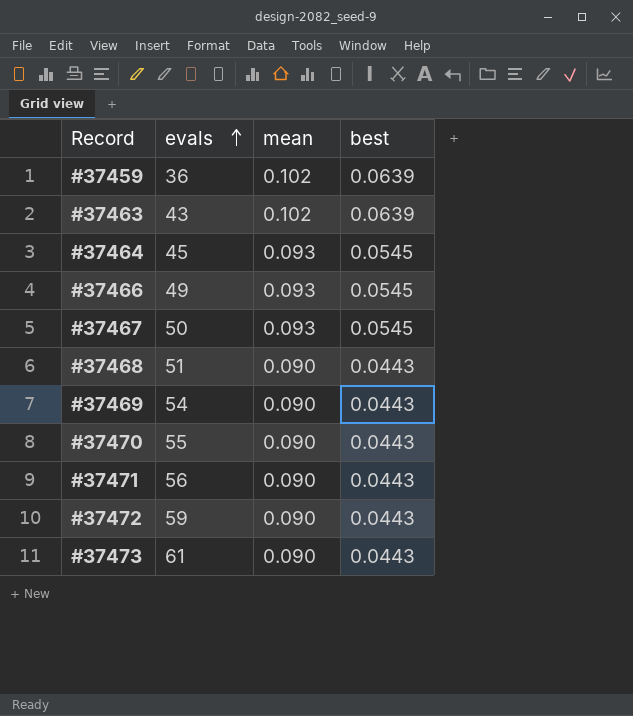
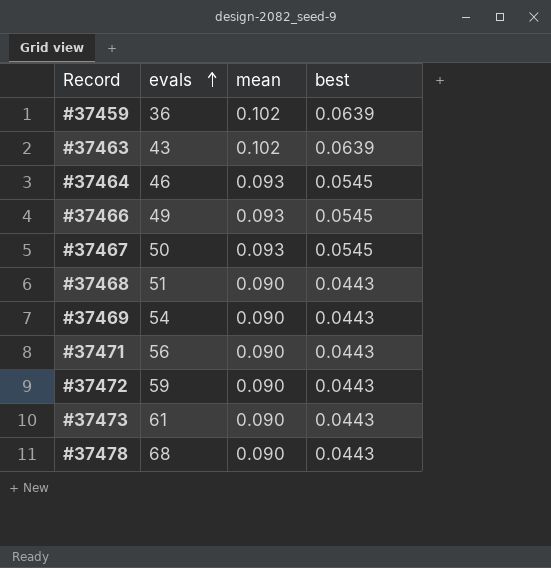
row #37470: 55 | 0.090 | 0.0443 -> none
#37464 | evals: 45 -> 46
row #37478: none -> 68 | 0.090 | 0.0443

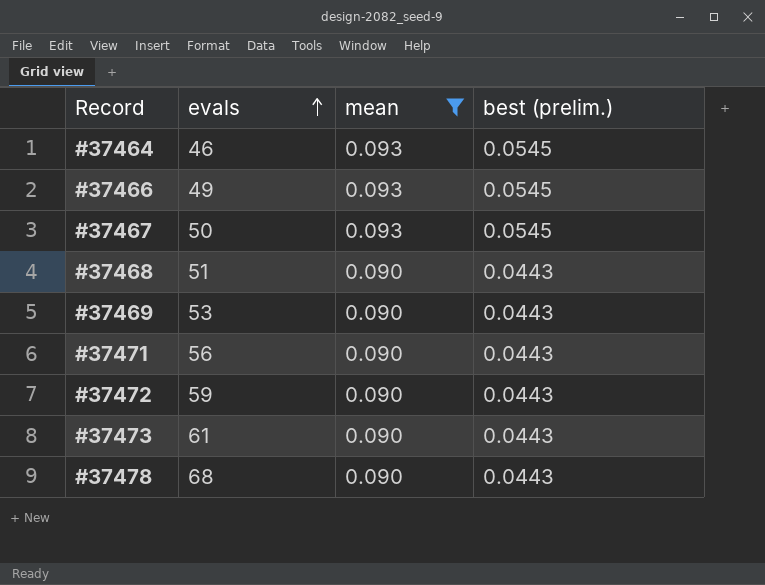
filter: none -> mean != 0.102
column name: best -> best (prelim.)
#37469 | evals: 54 -> 53

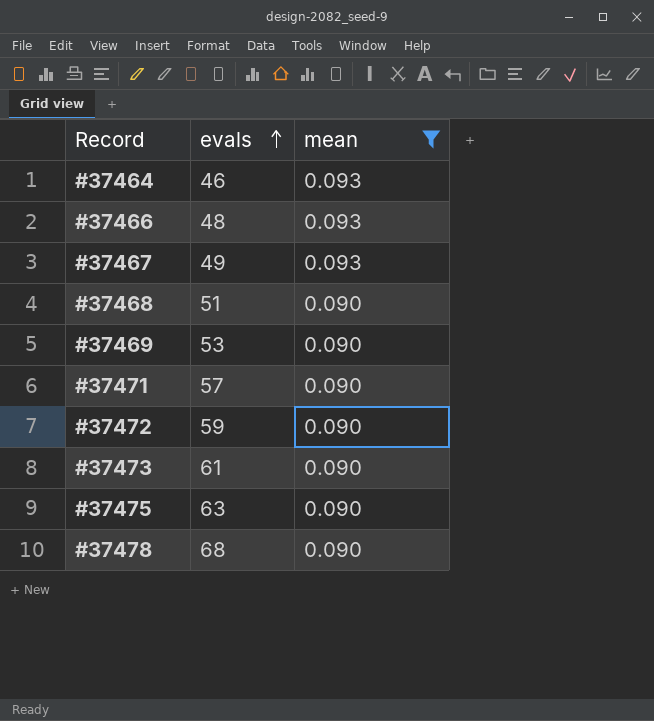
column best (prelim.) | position: 4 -> none
#37466 | evals: 49 -> 48
#37467 | evals: 50 -> 49
#37471 | evals: 56 -> 57
row #37475: none -> 63 | 0.090

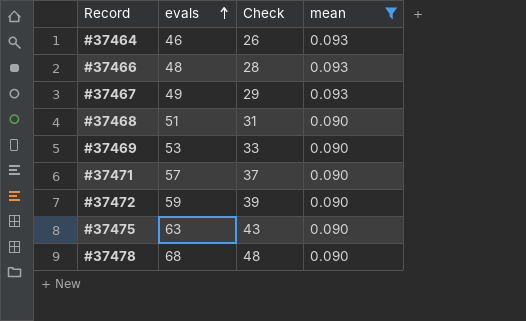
column Check | formula: none -> [evals] - 20
row #37473: 61 | 0.090 -> none

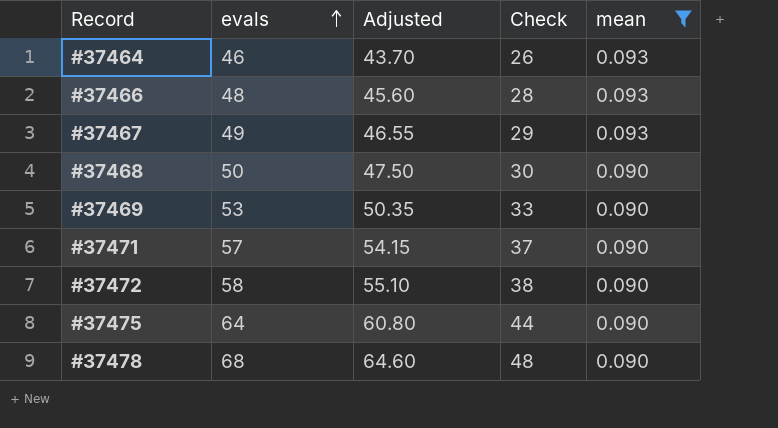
column Adjusted | formula: none -> [evals] * 0.95
#37468 | evals: 51 -> 50
#37468 | Check: 31 -> 30
#37472 | evals: 59 -> 58
#37472 | Check: 39 -> 38
#37475 | evals: 63 -> 64
#37475 | Check: 43 -> 44

